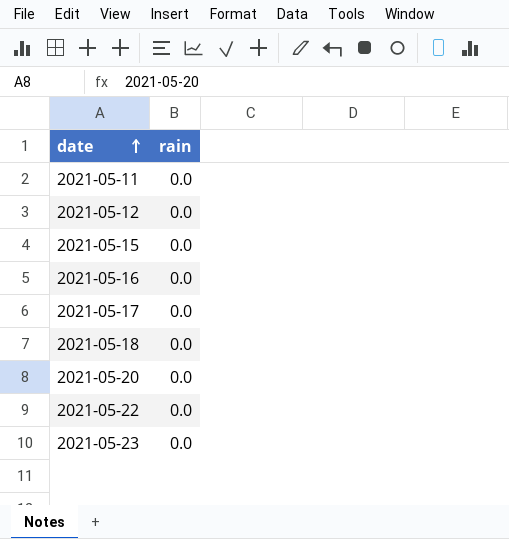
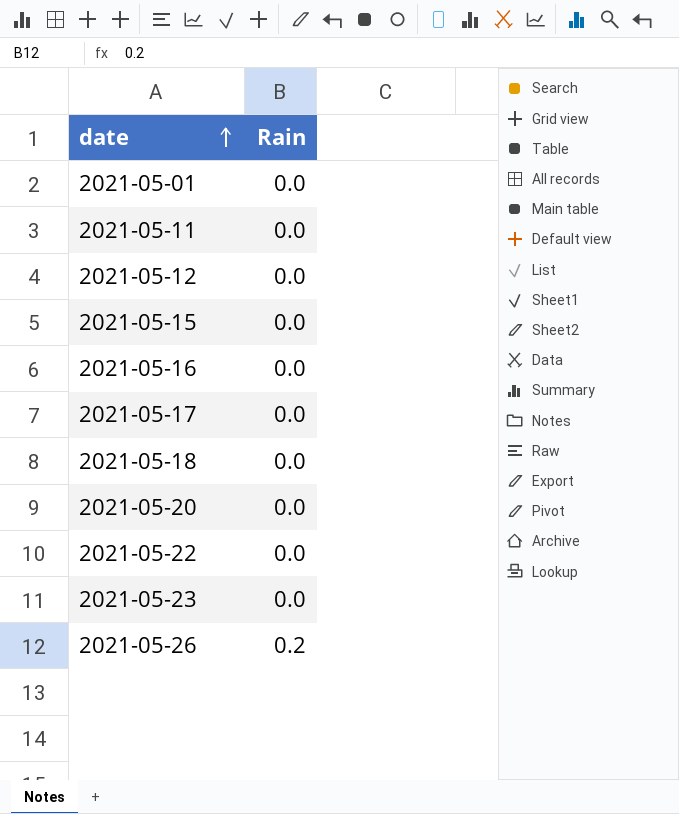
column name: rain -> Rain
row 2021-05-01: none -> 0.0
row 2021-05-26: none -> 0.2

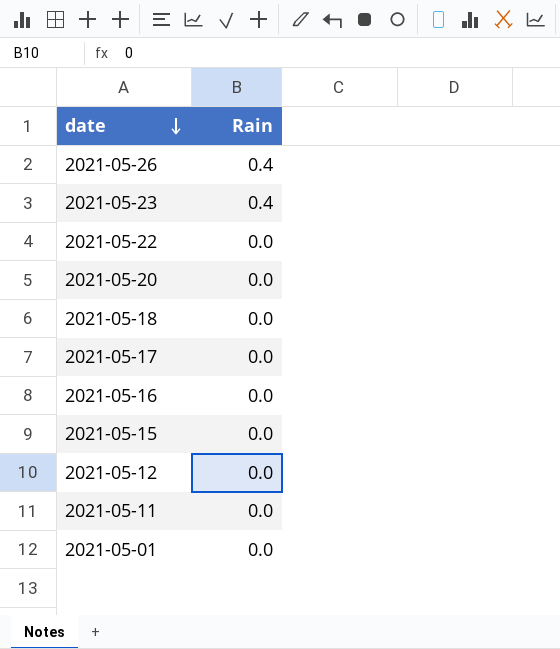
row order: date ascending -> date descending
2021-05-26 | Rain: 0.2 -> 0.4
2021-05-23 | Rain: 0.0 -> 0.4

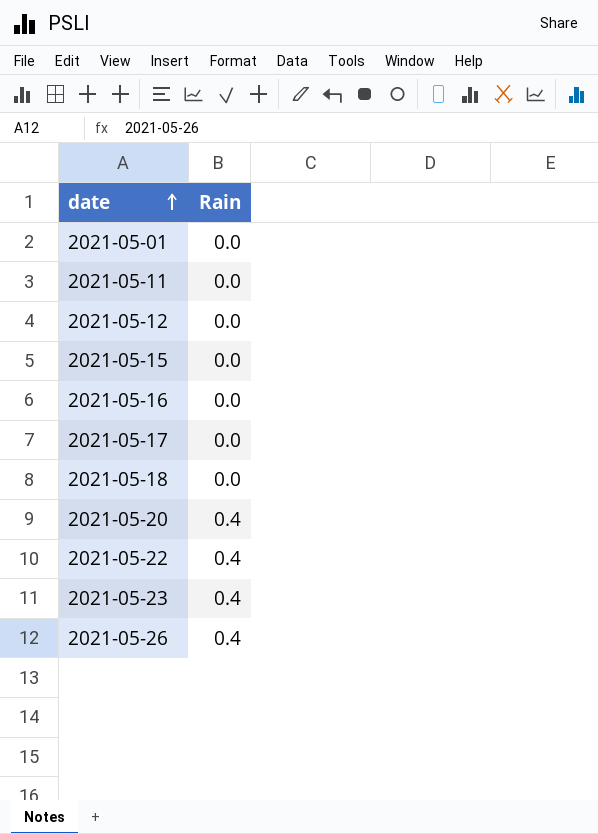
row order: date descending -> date ascending
2021-05-20 | Rain: 0.0 -> 0.4
2021-05-22 | Rain: 0.0 -> 0.4

